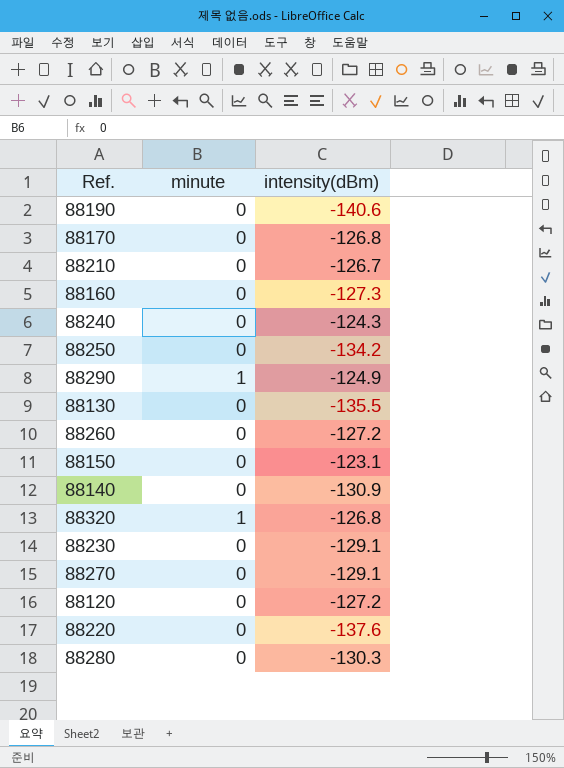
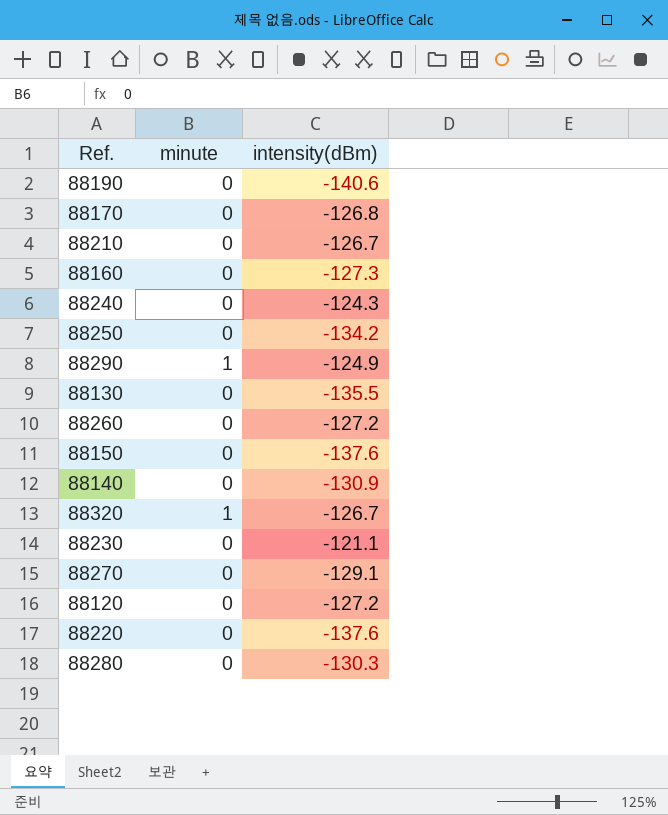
88150 | intensity(dBm): -123.1 -> -137.6
88320 | intensity(dBm): -126.8 -> -126.7
88230 | intensity(dBm): -129.1 -> -121.1

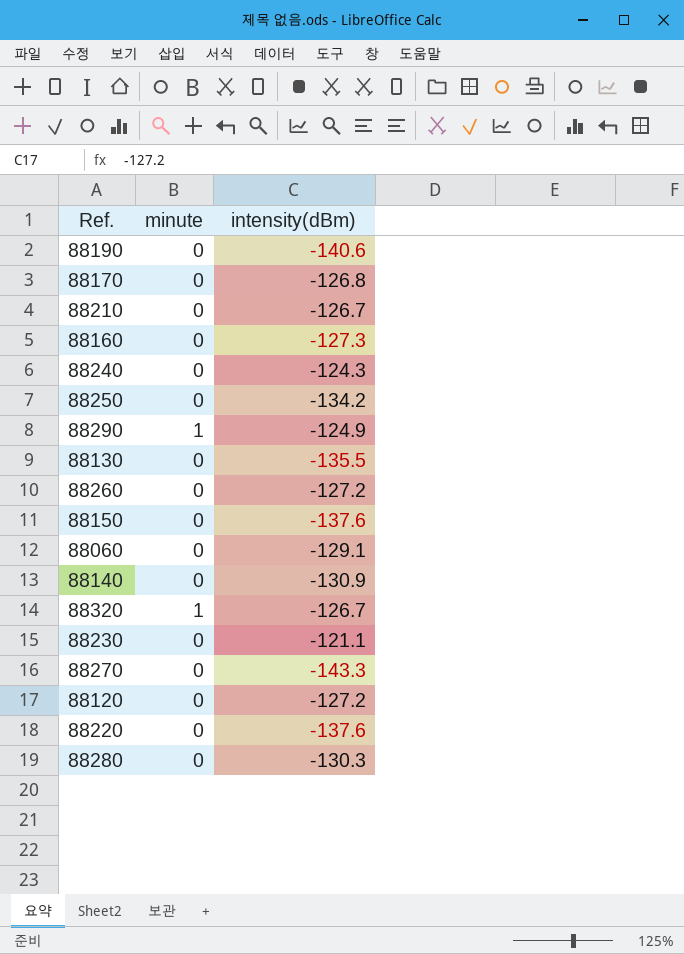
row 88060: none -> 0 | -129.1
88270 | intensity(dBm): -129.1 -> -143.3

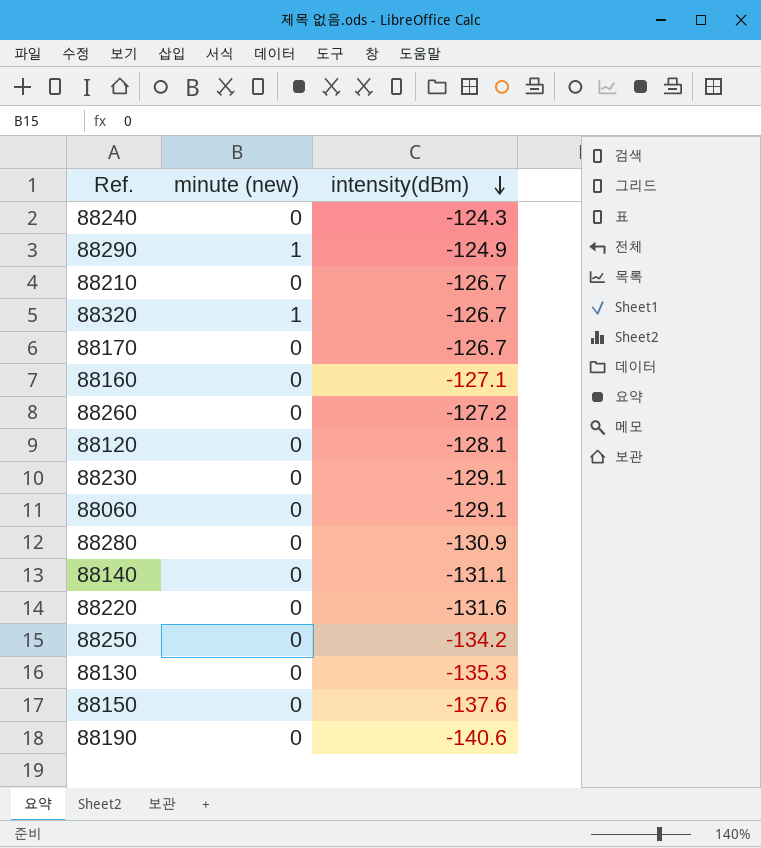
row order: none -> intensity(dBm) descending
column name: minute -> minute (new)
row 88270: 0 | -143.3 -> none
88170 | intensity(dBm): -126.8 -> -126.7
88160 | intensity(dBm): -127.3 -> -127.1
88120 | intensity(dBm): -127.2 -> -128.1
88230 | intensity(dBm): -121.1 -> -129.1
88280 | intensity(dBm): -130.3 -> -130.9
88140 | intensity(dBm): -130.9 -> -131.1
88220 | intensity(dBm): -137.6 -> -131.6
88130 | intensity(dBm): -135.5 -> -135.3

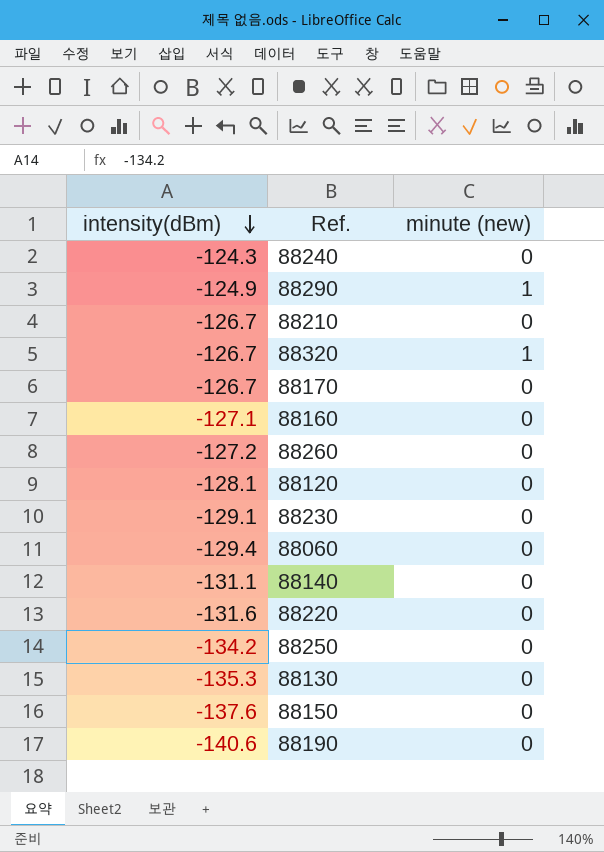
column intensity(dBm) | position: 3 -> 1
row 88280: 0 | -130.9 -> none
88060 | intensity(dBm): -129.1 -> -129.4

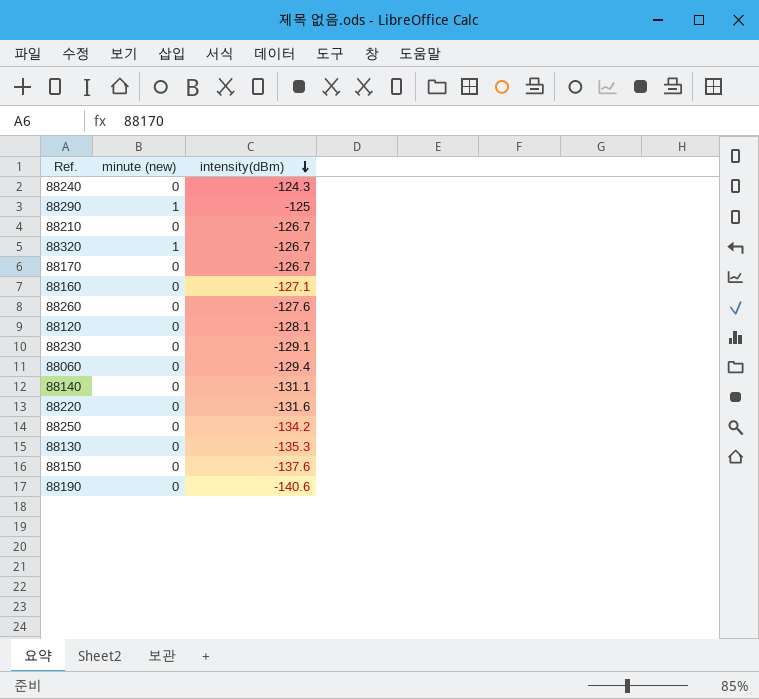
column intensity(dBm) | position: 1 -> 3
88290 | intensity(dBm): -124.9 -> -125
88260 | intensity(dBm): -127.2 -> -127.6

